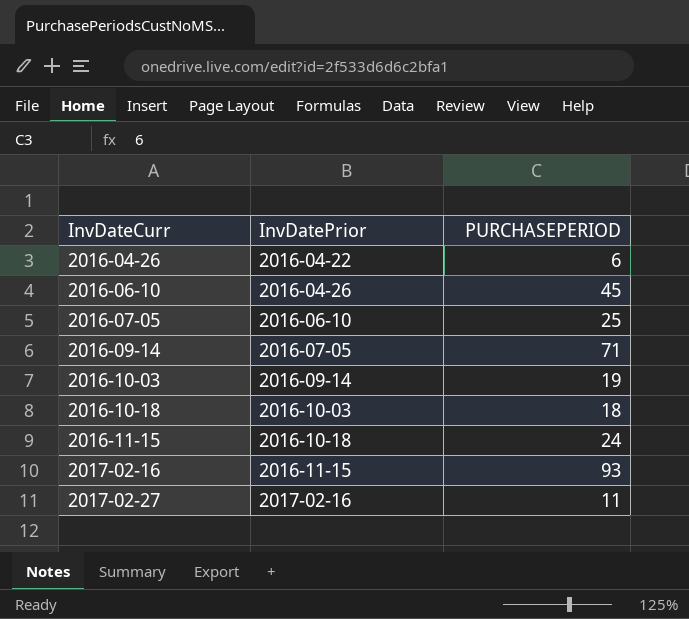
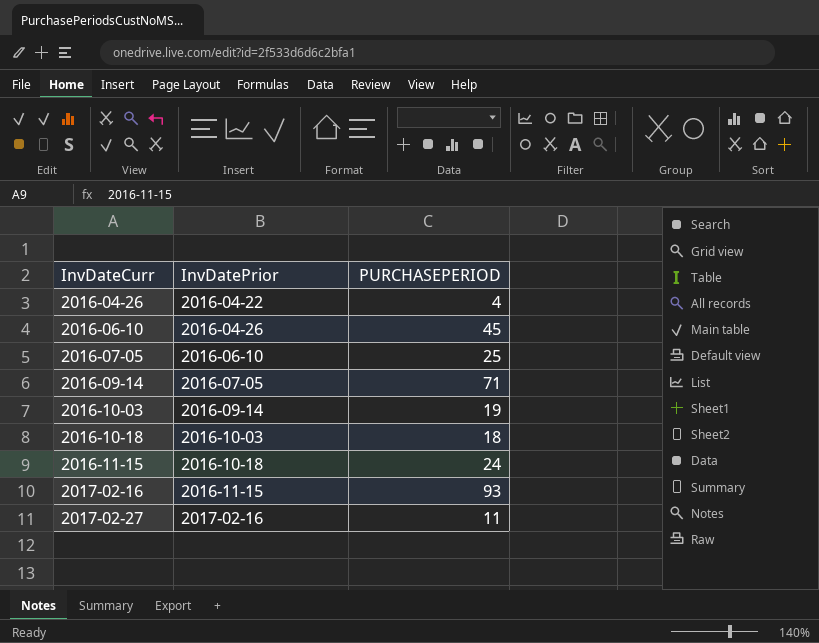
2016-04-26 | PURCHASEPERIOD: 6 -> 4

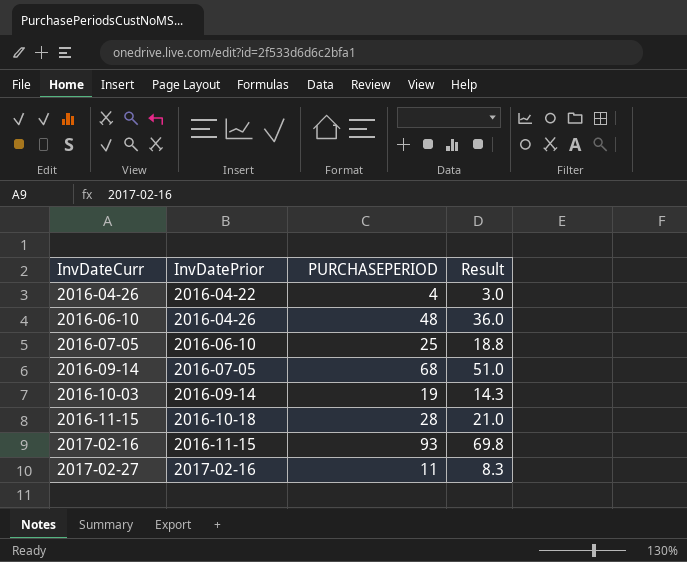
column Result | formula: none -> [PURCHASEPERIOD] * 0.75
row 2016-10-18: 2016-10-03 | 18 -> none
2016-06-10 | PURCHASEPERIOD: 45 -> 48
2016-09-14 | PURCHASEPERIOD: 71 -> 68
2016-11-15 | PURCHASEPERIOD: 24 -> 28

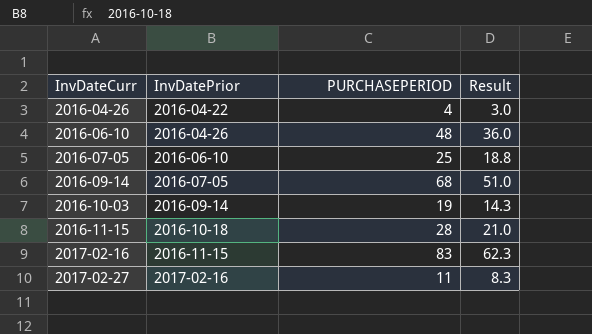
2017-02-16 | PURCHASEPERIOD: 93 -> 83
2017-02-16 | Result: 69.8 -> 62.3

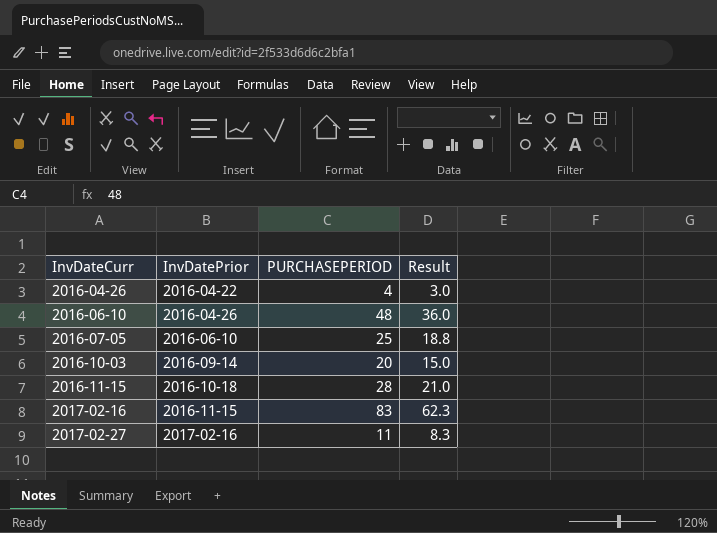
row 2016-09-14: 2016-07-05 | 68 | 51.0 -> none
2016-10-03 | PURCHASEPERIOD: 19 -> 20
2016-10-03 | Result: 14.3 -> 15.0

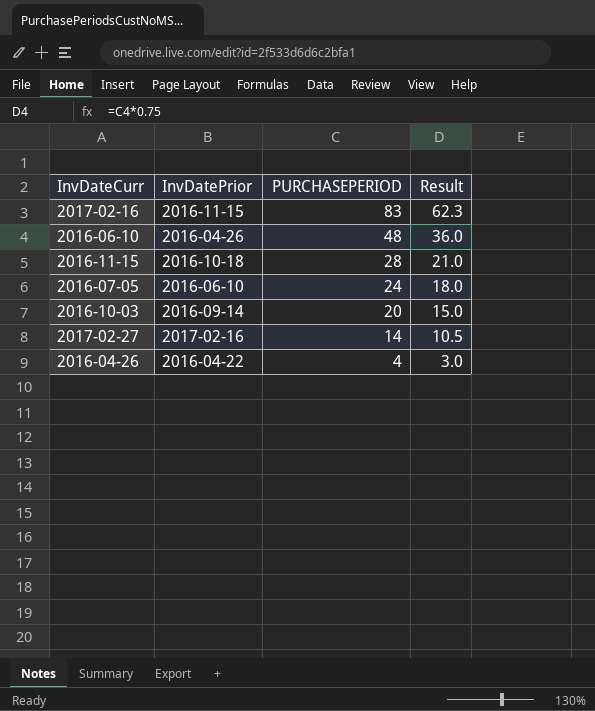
row order: InvDateCurr ascending -> PURCHASEPERIOD descending
2016-07-05 | PURCHASEPERIOD: 25 -> 24
2016-07-05 | Result: 18.8 -> 18.0
2017-02-27 | PURCHASEPERIOD: 11 -> 14
2017-02-27 | Result: 8.3 -> 10.5

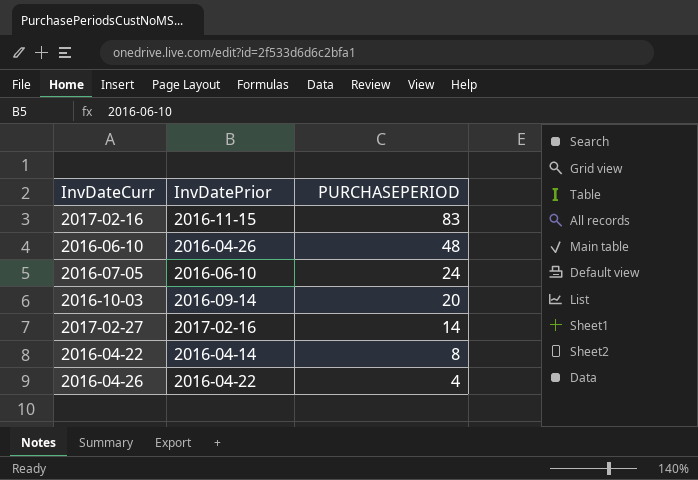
column Result | formula: [PURCHASEPERIOD] * 0.75 -> none
row 2016-11-15: 2016-10-18 | 28 | 21.0 -> none
row 2016-04-22: none -> 2016-04-14 | 8

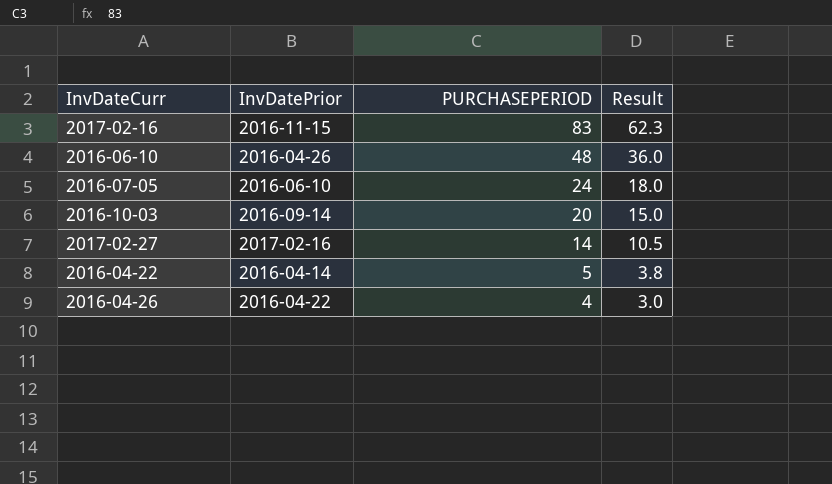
column Result | formula: none -> [PURCHASEPERIOD] * 0.75
2016-04-22 | PURCHASEPERIOD: 8 -> 5

